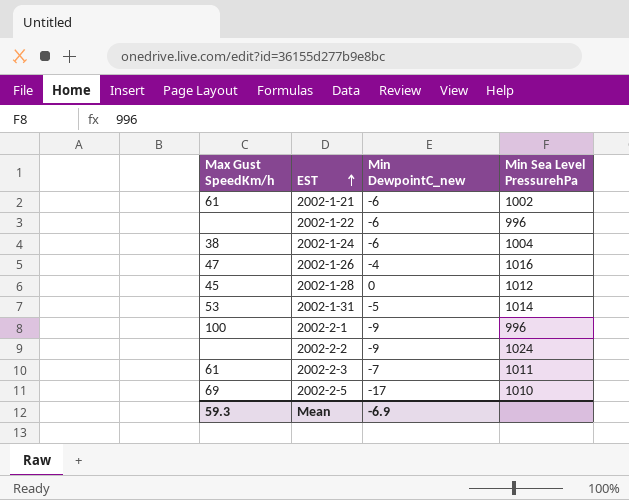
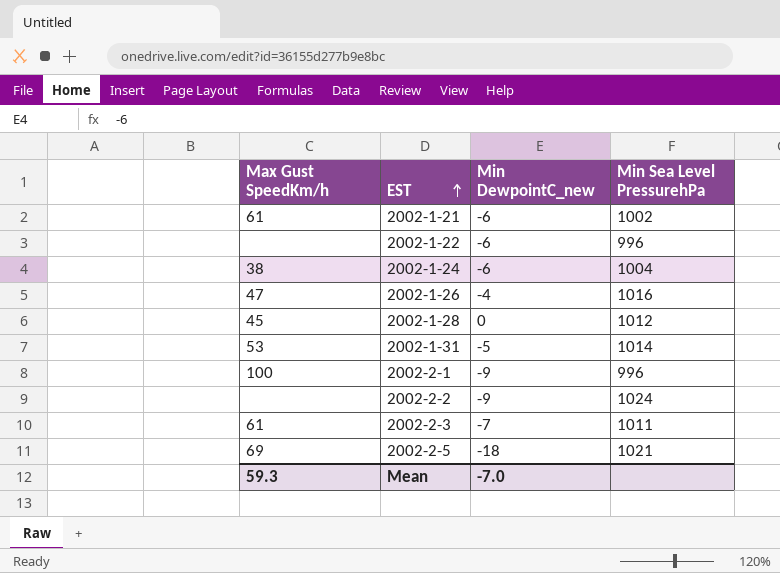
2002-2-5 | Min DewpointC_new: -17 -> -18
2002-2-5 | Min Sea Level PressurehPa: 1010 -> 1021
Mean | Min DewpointC_new: -6.9 -> -7.0

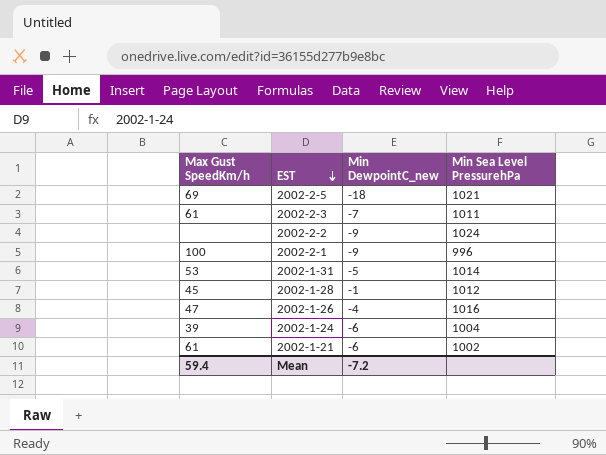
row order: EST ascending -> EST descending
row 2002-1-22: none | -6 | 996 -> none
2002-1-28 | Min DewpointC_new: 0 -> -1
2002-1-24 | Max Gust SpeedKm/h: 38 -> 39
Mean | Max Gust SpeedKm/h: 59.3 -> 59.4
Mean | Min DewpointC_new: -7.0 -> -7.2

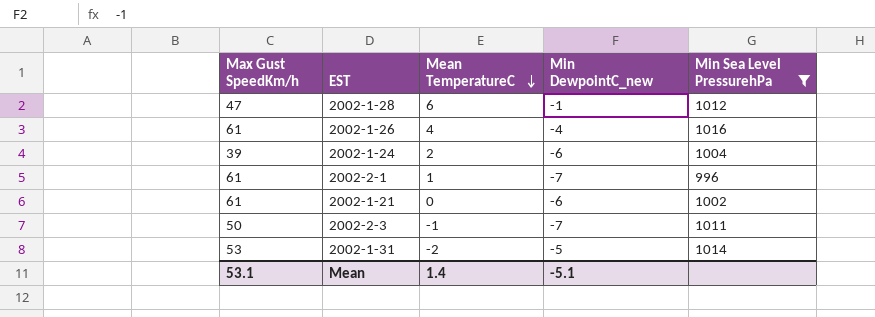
filter: none -> Min Sea Level PressurehPa <= 1016
row order: EST descending -> Mean TemperatureC descending
column Mean TemperatureC | position: none -> 3
2002-1-28 | Max Gust SpeedKm/h: 45 -> 47
2002-1-26 | Max Gust SpeedKm/h: 47 -> 61
2002-2-1 | Max Gust SpeedKm/h: 100 -> 61
2002-2-1 | Min DewpointC_new: -9 -> -7
2002-2-3 | Max Gust SpeedKm/h: 61 -> 50
Mean | Max Gust SpeedKm/h: 59.4 -> 53.1
Mean | Min DewpointC_new: -7.2 -> -5.1

